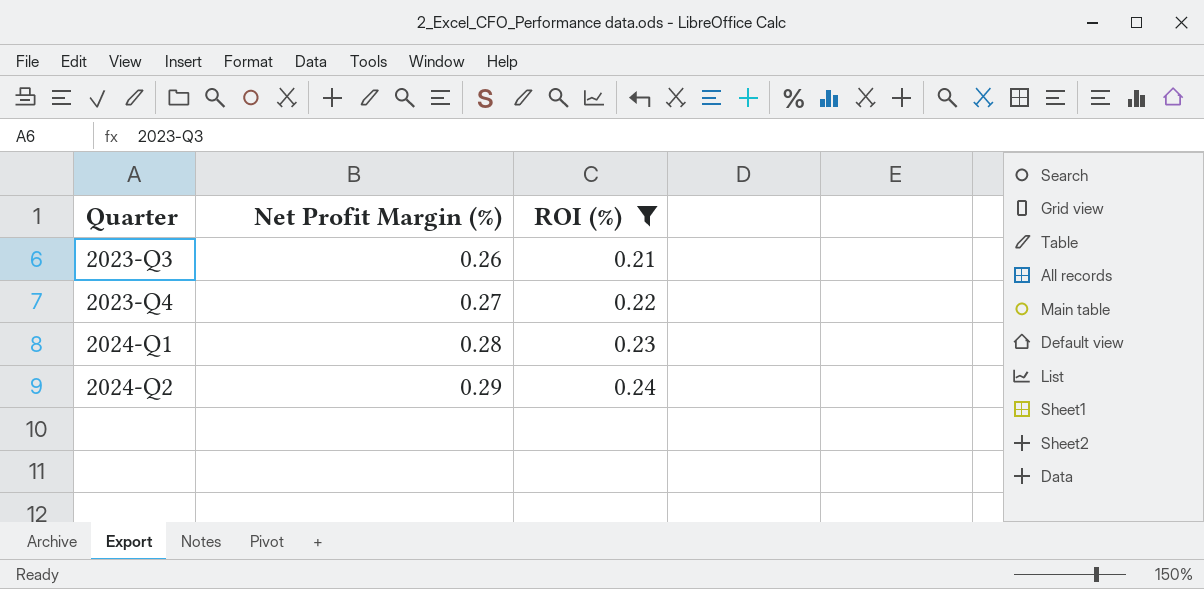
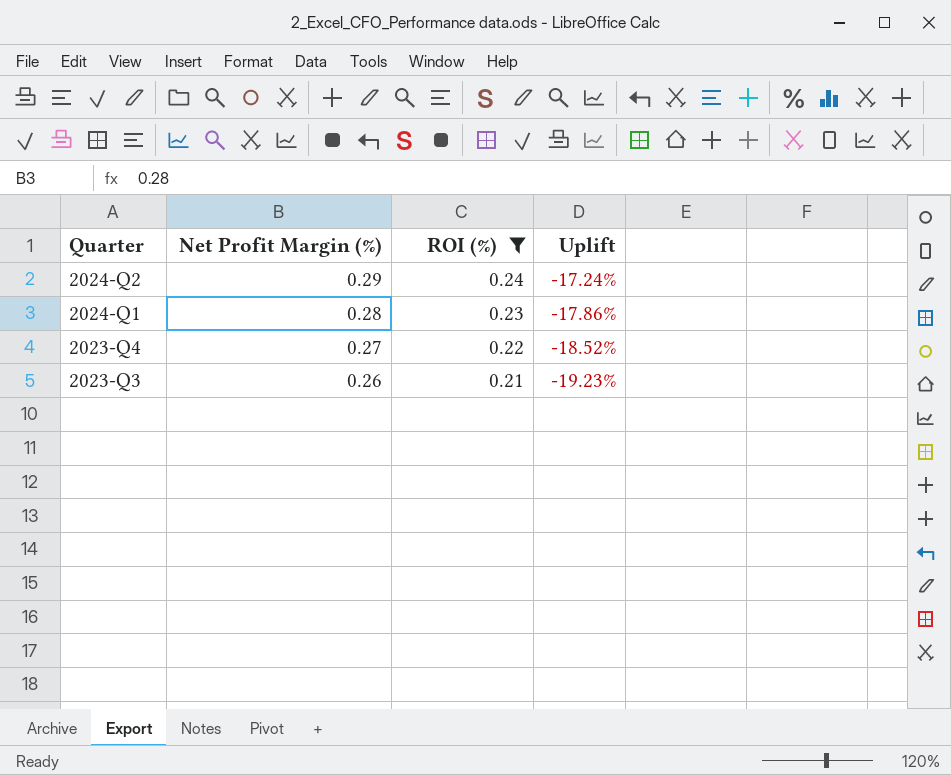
row order: Quarter ascending -> Quarter descending
column Uplift | formula: none -> ([ROI (%)] - [Net Profit Margin (%)]) / [Net Profit Margin (%)]

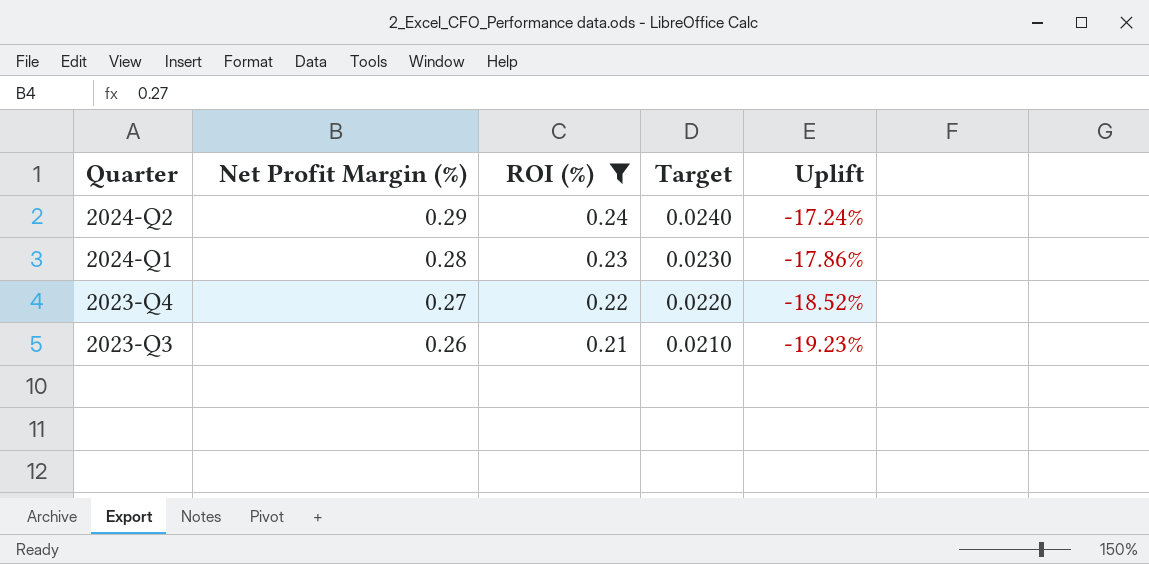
column Target | formula: none -> [ROI (%)] * 0.1

